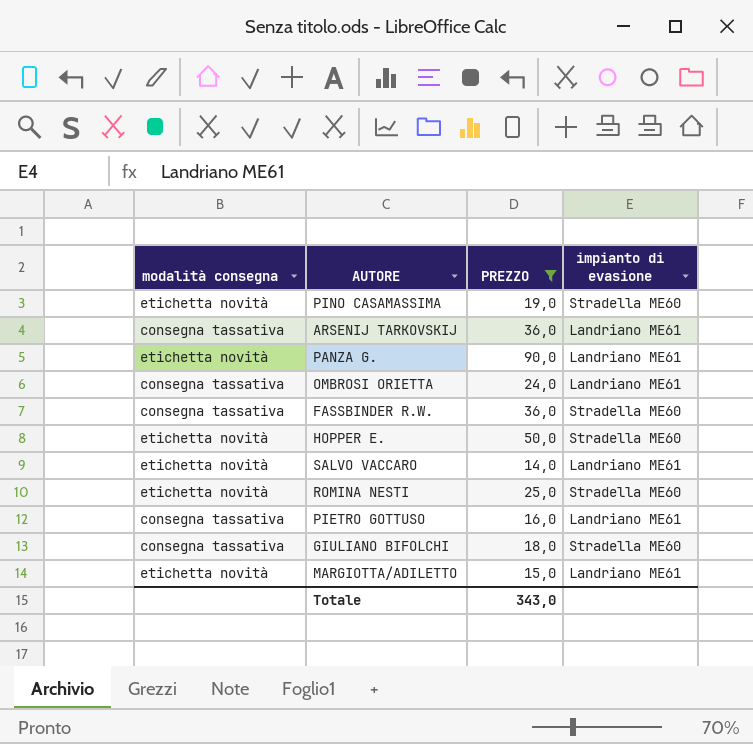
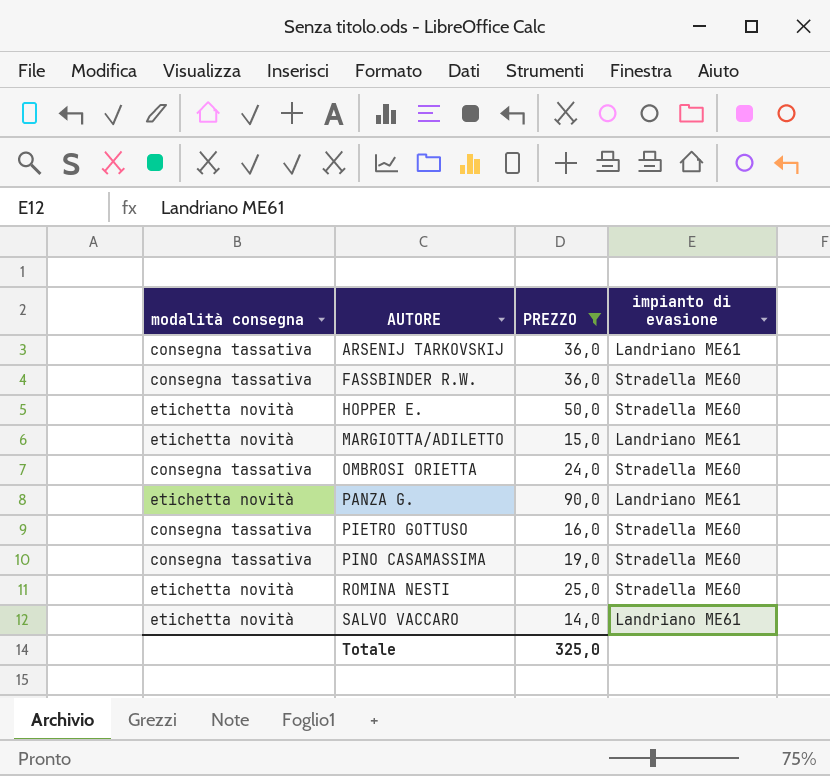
row order: none -> AUTORE ascending
row GIULIANO BIFOLCHI: consegna tassativa | 18,0 | Stradella ME60 -> none
OMBROSI ORIETTA | impianto di evasione: Landriano ME61 -> Stradella ME60
PIETRO GOTTUSO | impianto di evasione: Landriano ME61 -> Stradella ME60
PINO CASAMASSIMA | modalità consegna: etichetta novità -> consegna tassativa
Totale | PREZZO: 343,0 -> 325,0

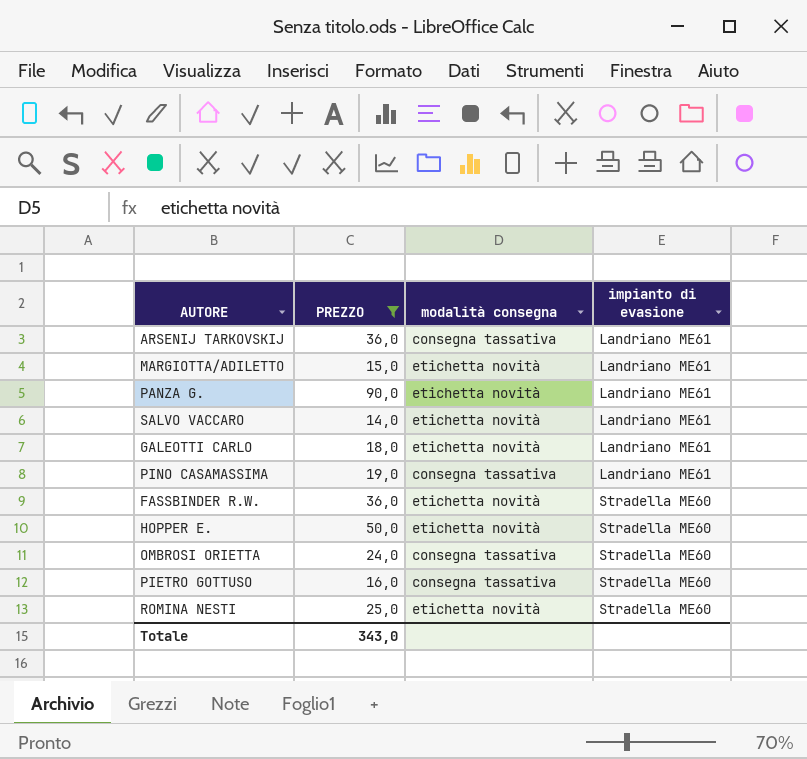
row order: AUTORE ascending -> impianto di evasione ascending
column modalità consegna | position: 1 -> 3
row GALEOTTI CARLO: none -> 18,0 | etichetta novità | Landriano ME61
PINO CASAMASSIMA | impianto di evasione: Stradella ME60 -> Landriano ME61
FASSBINDER R.W. | modalità consegna: consegna tassativa -> etichetta novità
Totale | PREZZO: 325,0 -> 343,0

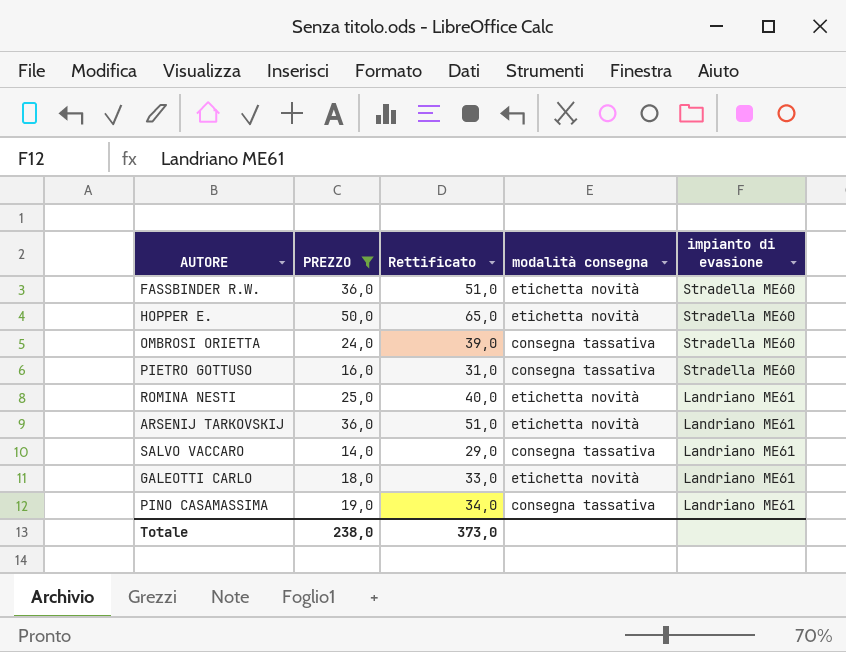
row order: impianto di evasione ascending -> impianto di evasione descending
column Rettificato | formula: none -> [PREZZO] + 15
row MARGIOTTA/ADILETTO: 15,0 | etichetta novità | Landriano ME61 -> none
row PANZA G.: 90,0 | etichetta novità | Landriano ME61 -> none
ROMINA NESTI | impianto di evasione: Stradella ME60 -> Landriano ME61
ARSENIJ TARKOVSKIJ | modalità consegna: consegna tassativa -> etichetta novità
SALVO VACCARO | modalità consegna: etichetta novità -> consegna tassativa
Totale | PREZZO: 343,0 -> 238,0

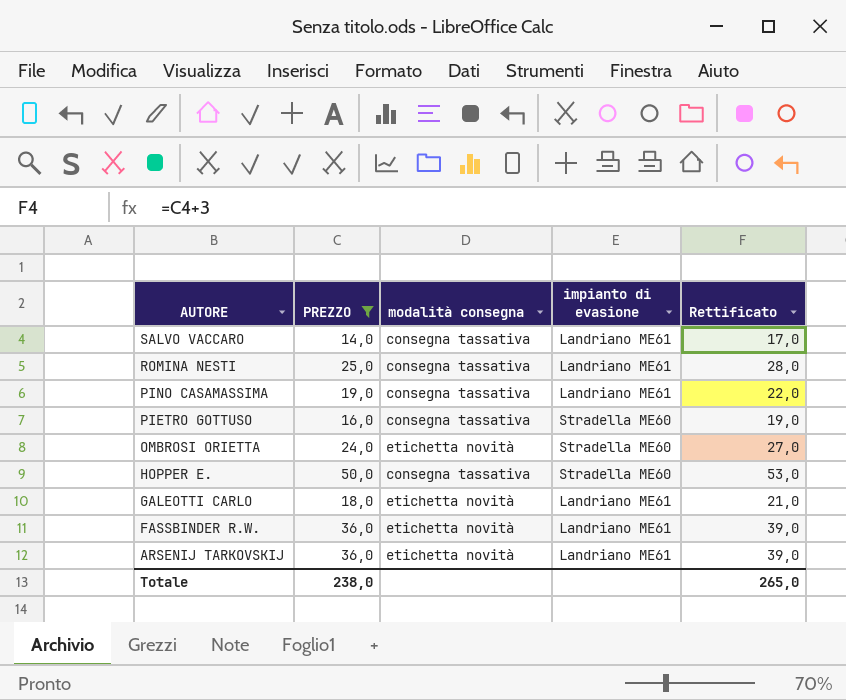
row order: impianto di evasione descending -> AUTORE descending
column Rettificato | formula: [PREZZO] + 15 -> [PREZZO] + 3
column Rettificato | position: 3 -> 5
ROMINA NESTI | modalità consegna: etichetta novità -> consegna tassativa
OMBROSI ORIETTA | modalità consegna: consegna tassativa -> etichetta novità
HOPPER E. | modalità consegna: etichetta novità -> consegna tassativa
FASSBINDER R.W. | impianto di evasione: Stradella ME60 -> Landriano ME61
Totale | Rettificato: 373,0 -> 265,0

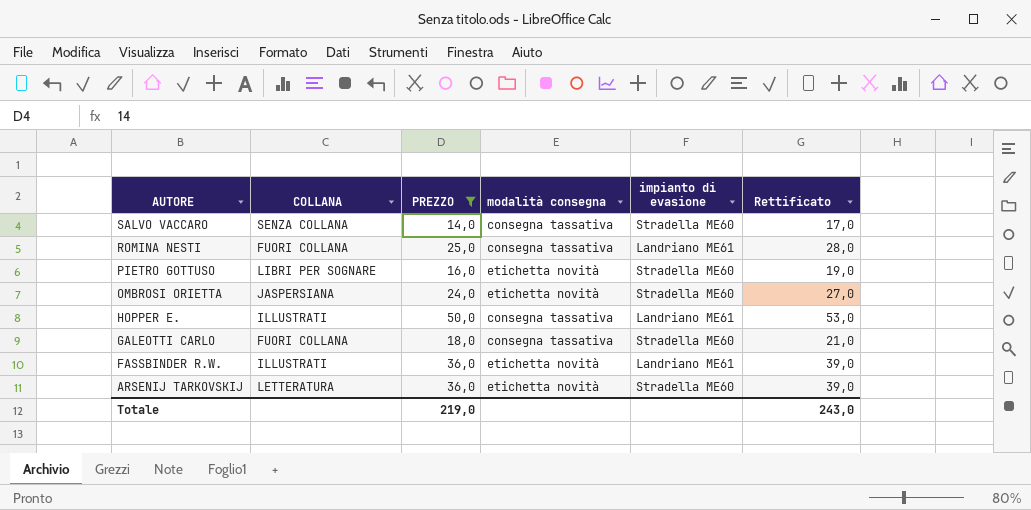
column COLLANA | position: none -> 2
row PINO CASAMASSIMA: 19,0 | consegna tassativa | Landriano ME61 | 22,0 -> none
SALVO VACCARO | impianto di evasione: Landriano ME61 -> Stradella ME60
PIETRO GOTTUSO | modalità consegna: consegna tassativa -> etichetta novità
HOPPER E. | impianto di evasione: Stradella ME60 -> Landriano ME61
GALEOTTI CARLO | modalità consegna: etichetta novità -> consegna tassativa
GALEOTTI CARLO | impianto di evasione: Landriano ME61 -> Stradella ME60
ARSENIJ TARKOVSKIJ | impianto di evasione: Landriano ME61 -> Stradella ME60
Totale | PREZZO: 238,0 -> 219,0
Totale | Rettificato: 265,0 -> 243,0

